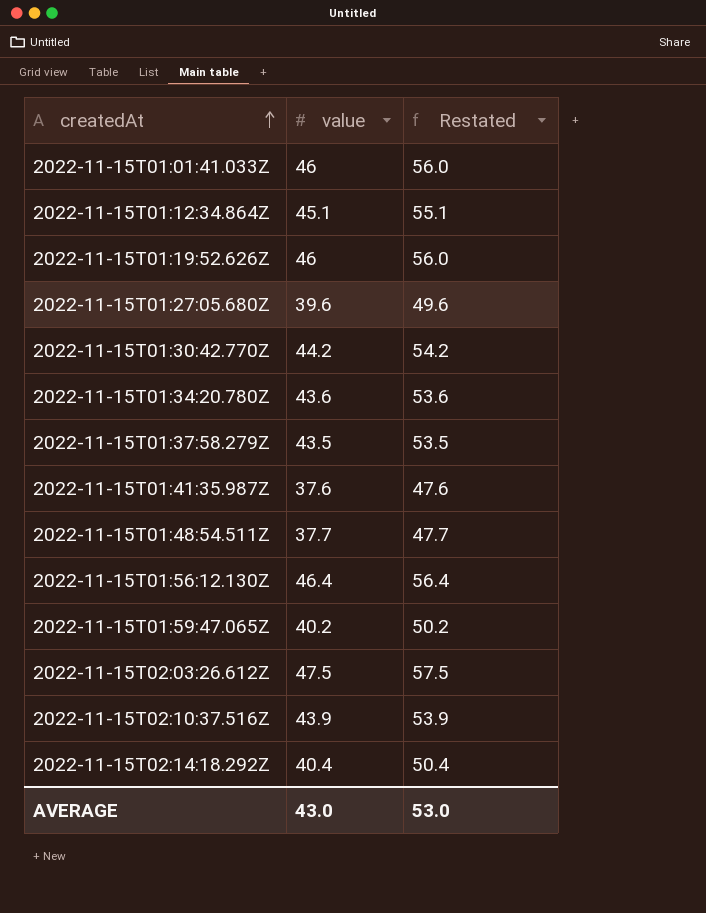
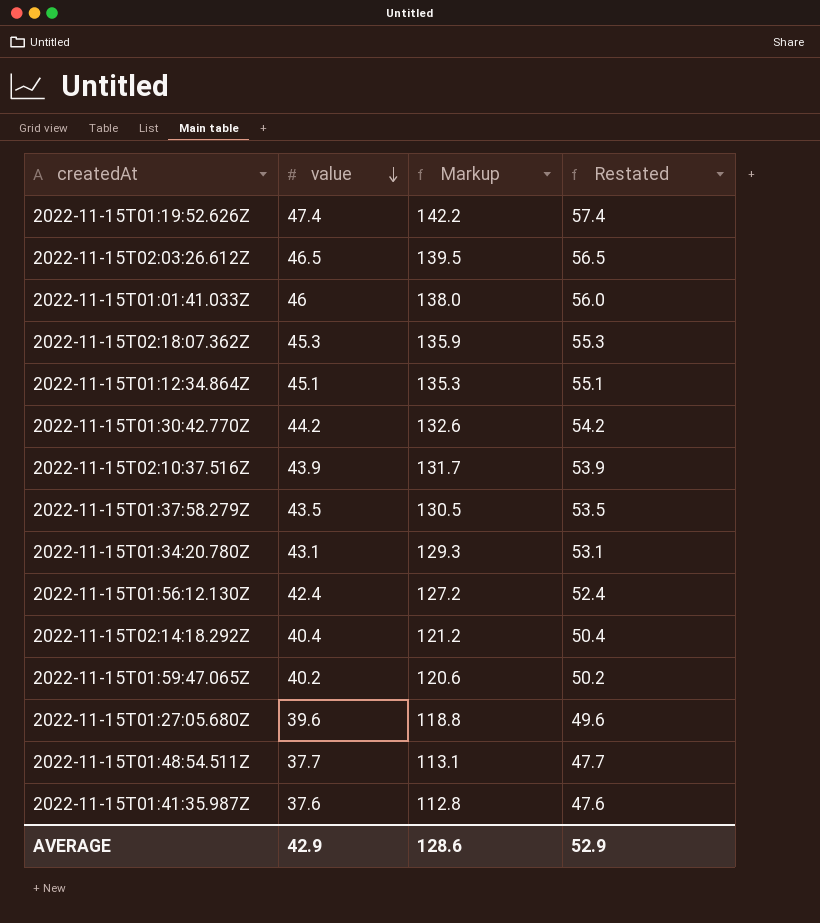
row order: createdAt ascending -> value descending
column Markup | formula: none -> [value] * 3
2022-11-15T01:19:52.626Z | value: 46 -> 47.4
2022-11-15T01:19:52.626Z | Restated: 56.0 -> 57.4
2022-11-15T02:03:26.612Z | value: 47.5 -> 46.5
2022-11-15T02:03:26.612Z | Restated: 57.5 -> 56.5
row 2022-11-15T02:18:07.362Z: none -> 45.3 | 135.9 | 55.3
2022-11-15T01:34:20.780Z | value: 43.6 -> 43.1
2022-11-15T01:34:20.780Z | Restated: 53.6 -> 53.1
2022-11-15T01:56:12.130Z | value: 46.4 -> 42.4
2022-11-15T01:56:12.130Z | Restated: 56.4 -> 52.4
AVERAGE | value: 43.0 -> 42.9
AVERAGE | Restated: 53.0 -> 52.9

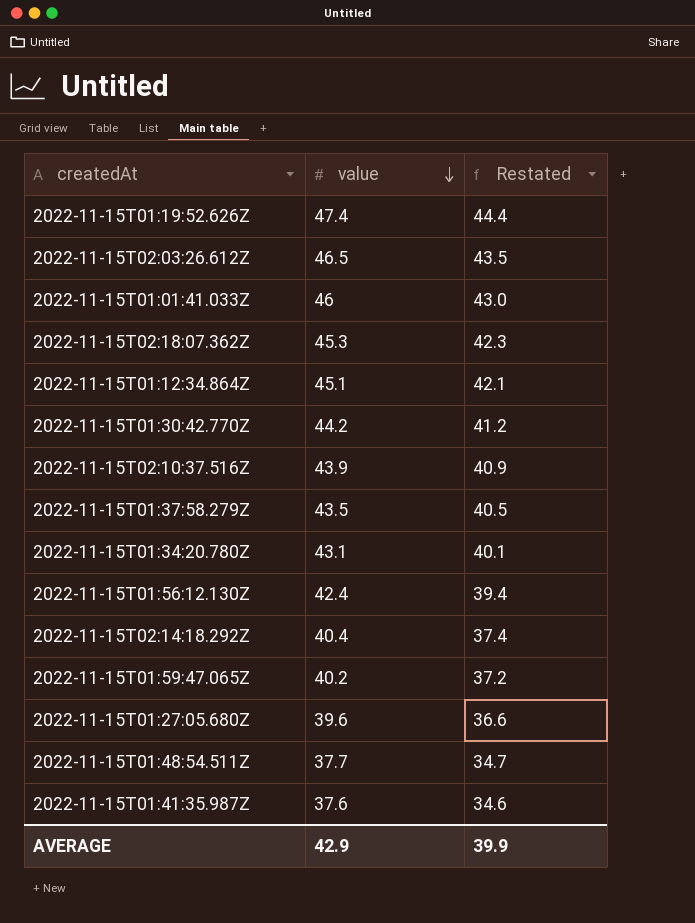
column Markup | formula: [value] * 3 -> none
column Restated | formula: [value] + 10 -> [value] - 3
AVERAGE | Restated: 52.9 -> 39.9

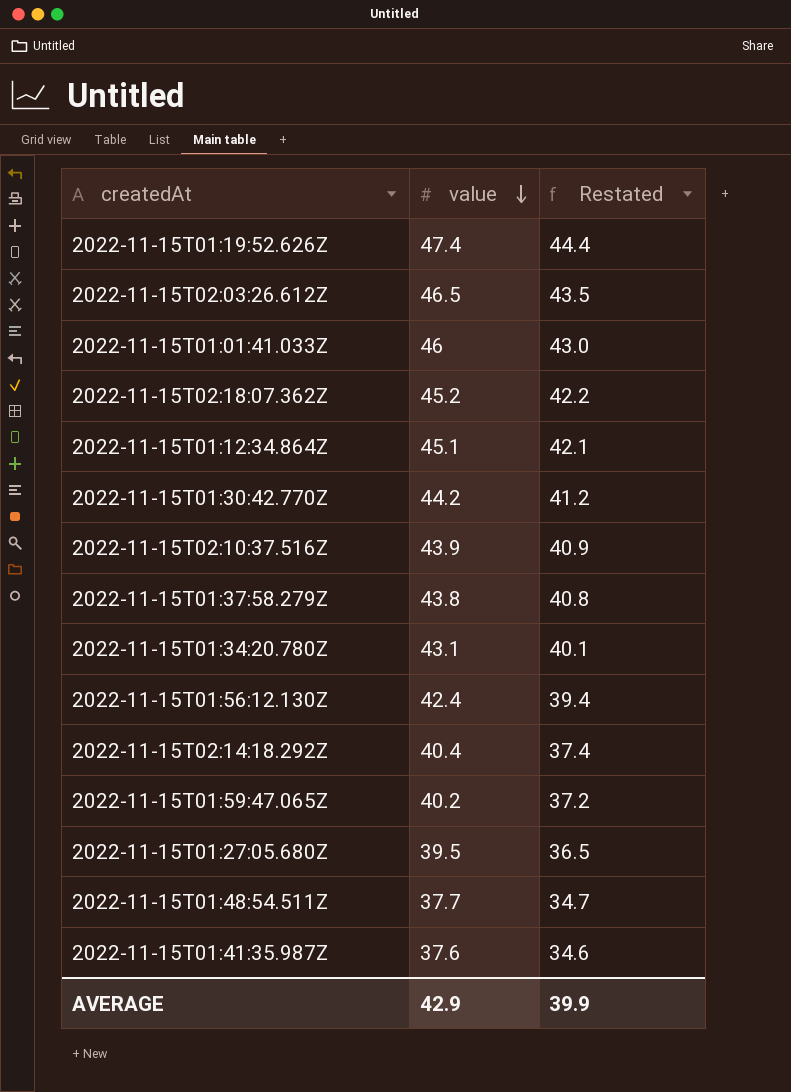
2022-11-15T02:18:07.362Z | value: 45.3 -> 45.2
2022-11-15T02:18:07.362Z | Restated: 42.3 -> 42.2
2022-11-15T01:37:58.279Z | value: 43.5 -> 43.8
2022-11-15T01:37:58.279Z | Restated: 40.5 -> 40.8
2022-11-15T01:27:05.680Z | value: 39.6 -> 39.5
2022-11-15T01:27:05.680Z | Restated: 36.6 -> 36.5

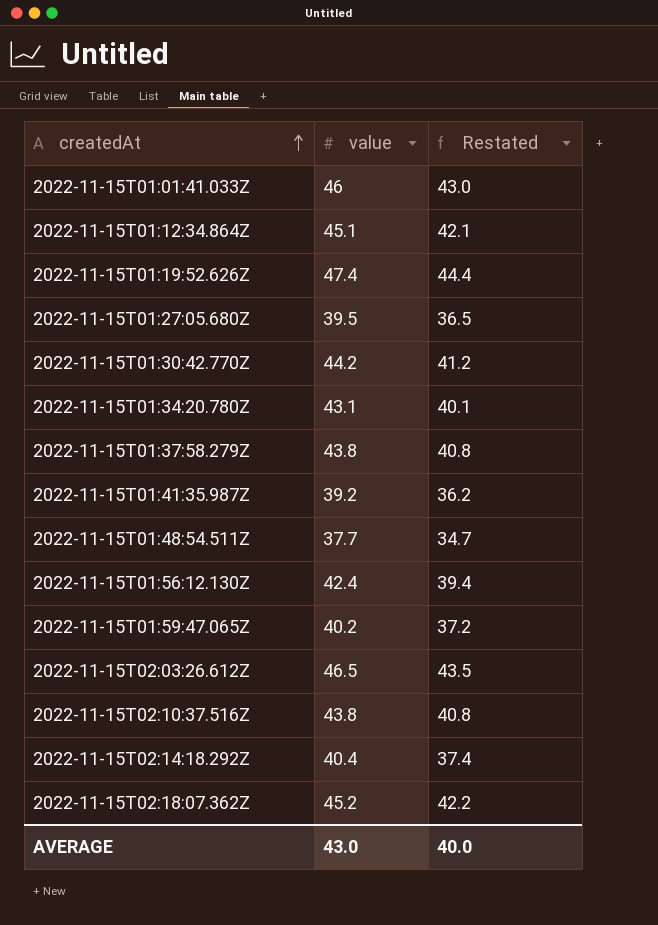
row order: value descending -> createdAt ascending
2022-11-15T01:41:35.987Z | value: 37.6 -> 39.2
2022-11-15T01:41:35.987Z | Restated: 34.6 -> 36.2
2022-11-15T02:10:37.516Z | value: 43.9 -> 43.8
2022-11-15T02:10:37.516Z | Restated: 40.9 -> 40.8
AVERAGE | value: 42.9 -> 43.0
AVERAGE | Restated: 39.9 -> 40.0

